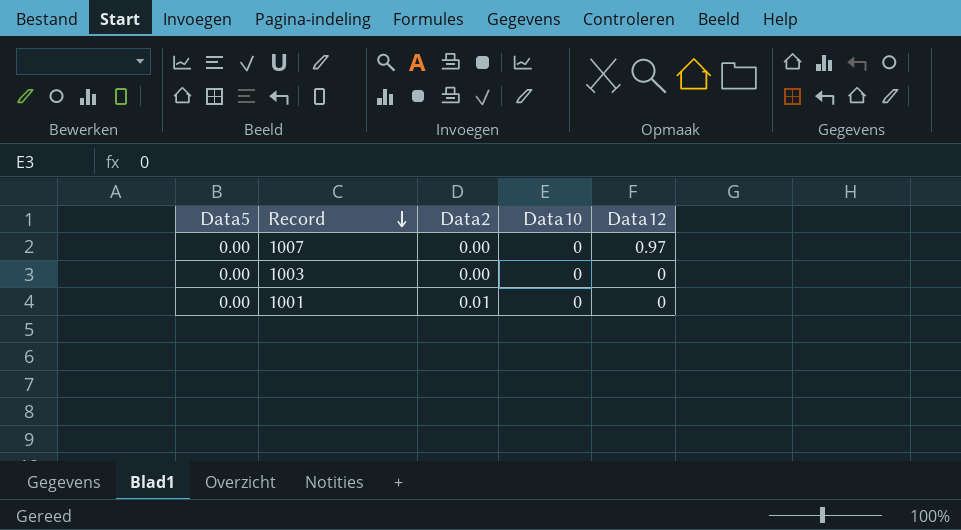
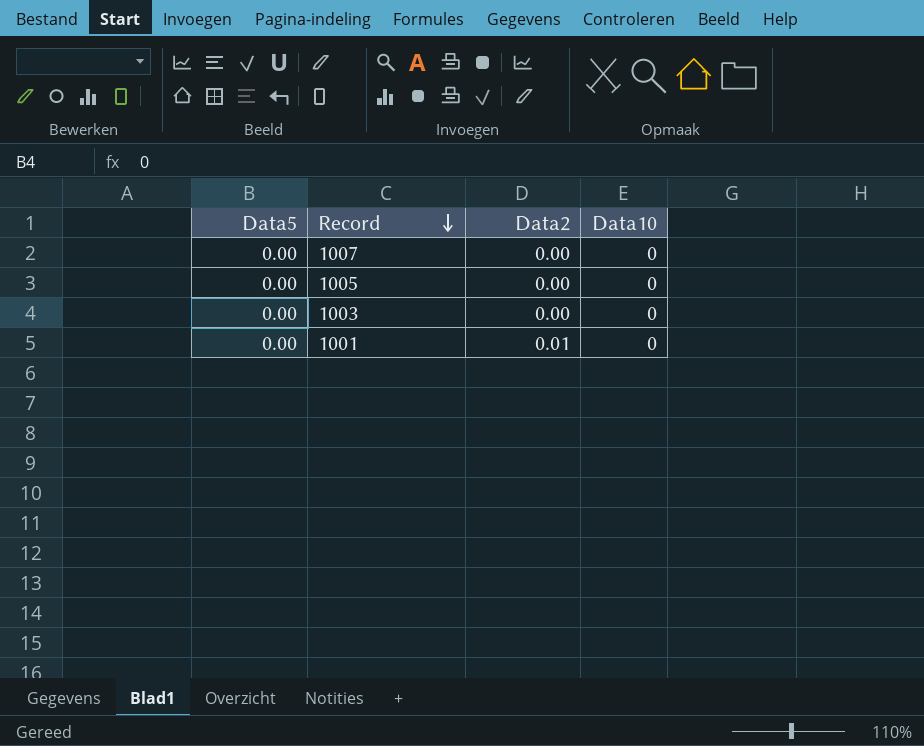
column Data12 | position: 5 -> none
row 1005: none -> 0.00 | 0.00 | 0

